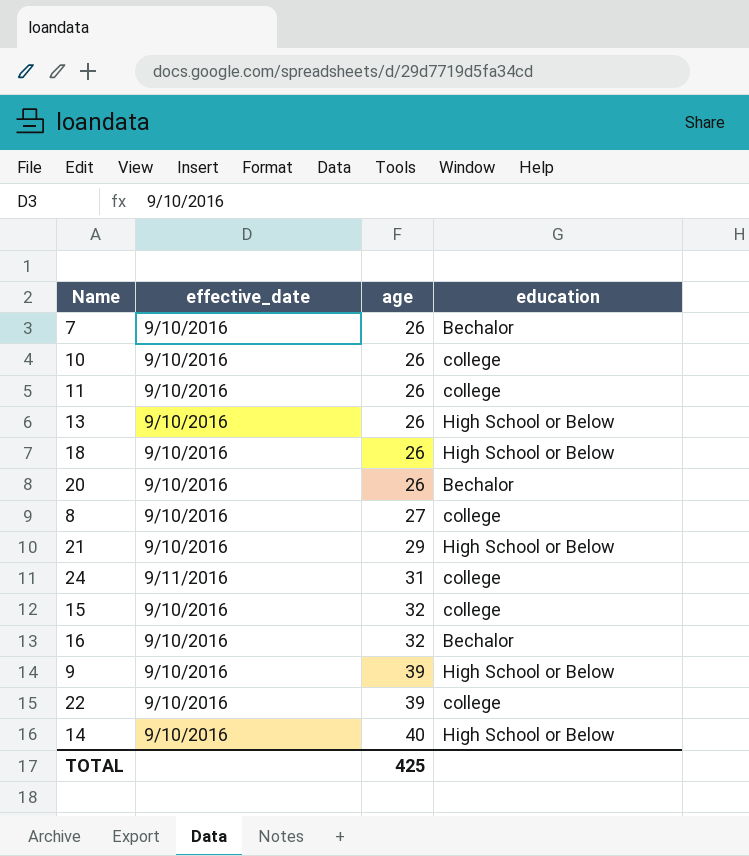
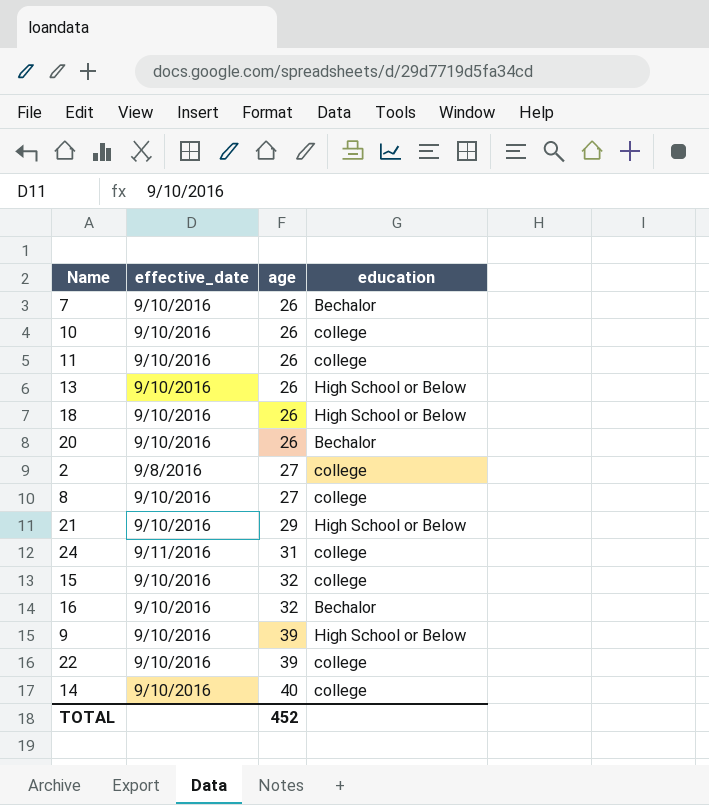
row 2: none -> 9/8/2016 | 27 | college
14 | education: High School or Below -> college
TOTAL | age: 425 -> 452

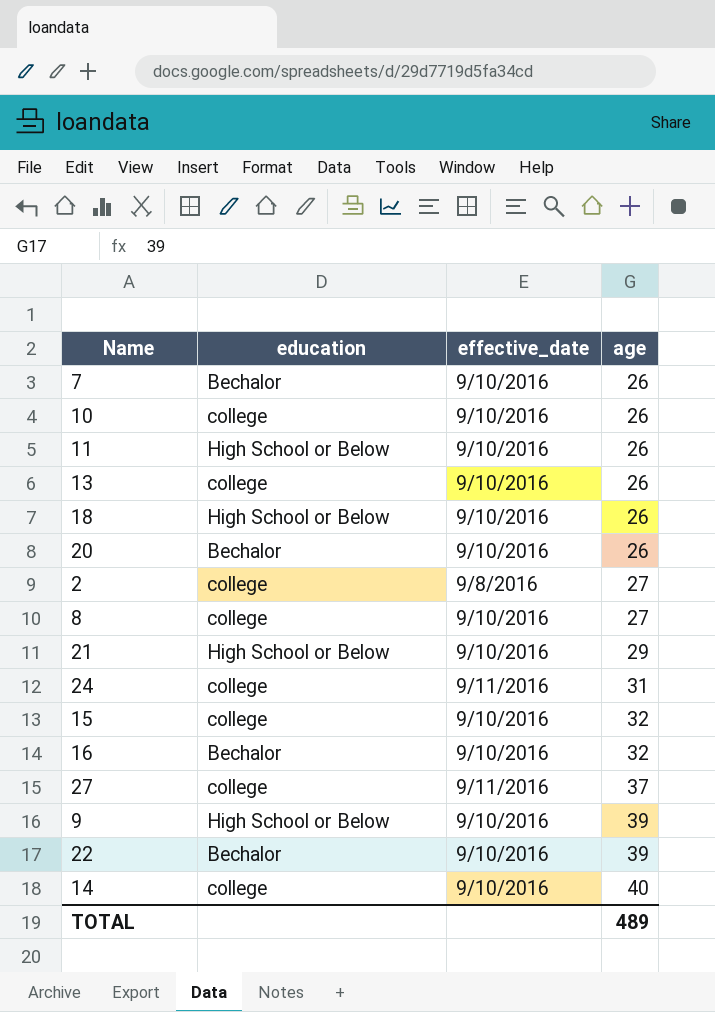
column education | position: 4 -> 2
11 | education: college -> High School or Below
13 | education: High School or Below -> college
row 27: none -> college | 9/11/2016 | 37
22 | education: college -> Bechalor
TOTAL | age: 452 -> 489

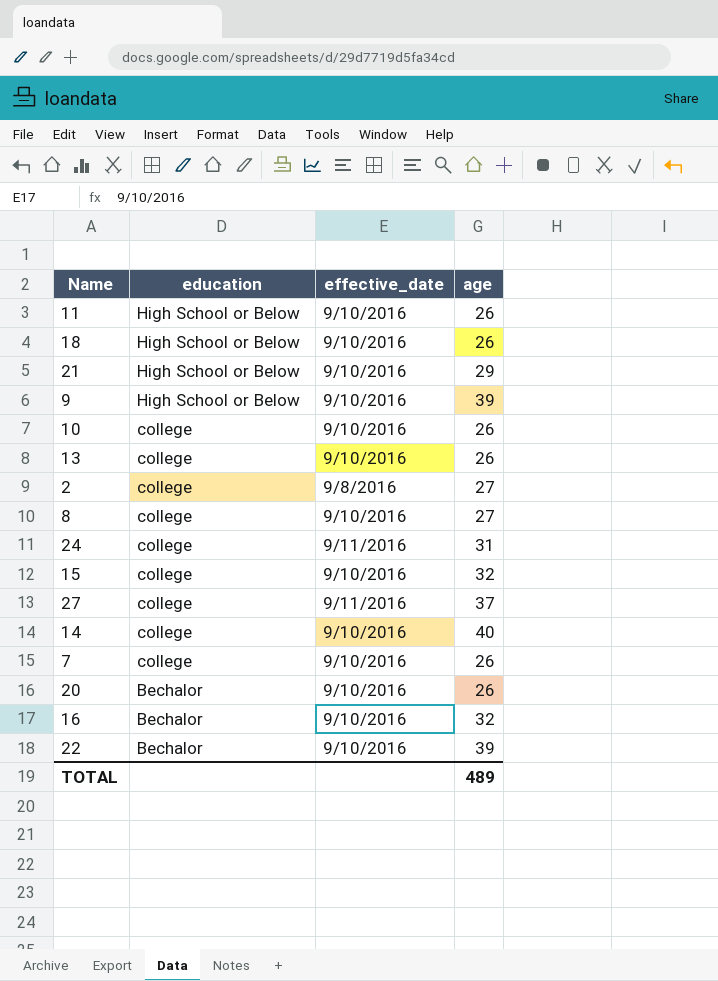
row order: age ascending -> education descending
7 | education: Bechalor -> college

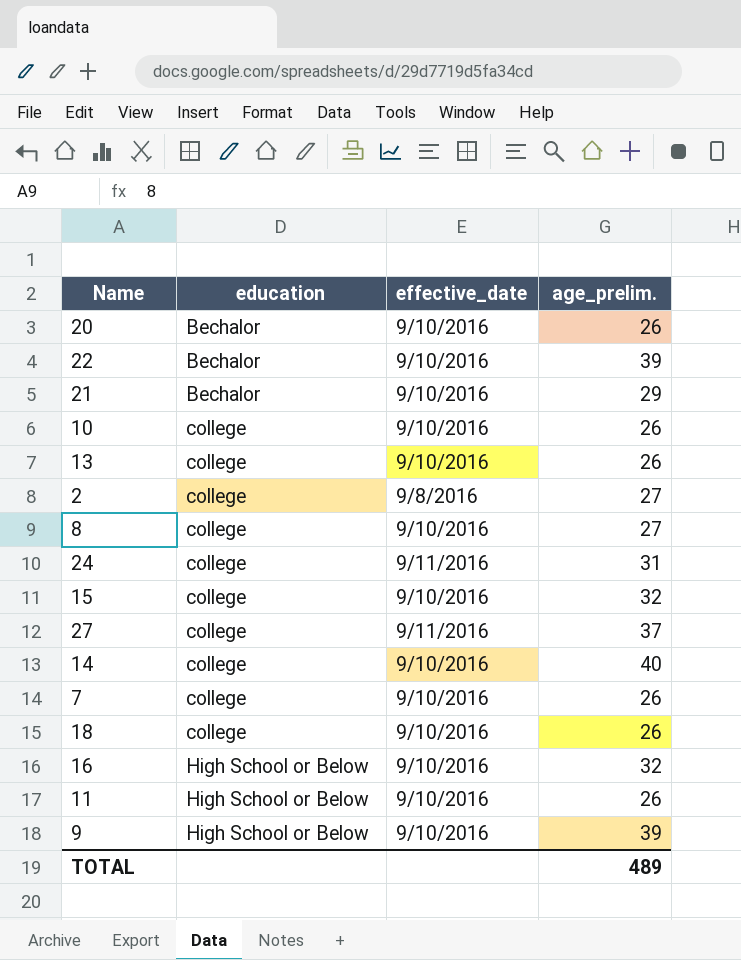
row order: education descending -> education ascending
column name: age -> age_prelim.
21 | education: High School or Below -> Bechalor
18 | education: High School or Below -> college
16 | education: Bechalor -> High School or Below

